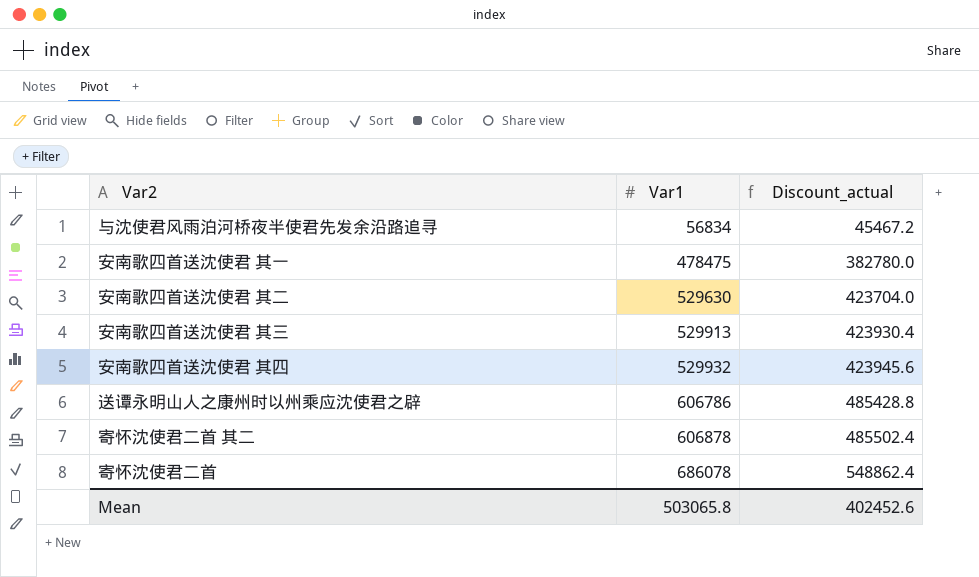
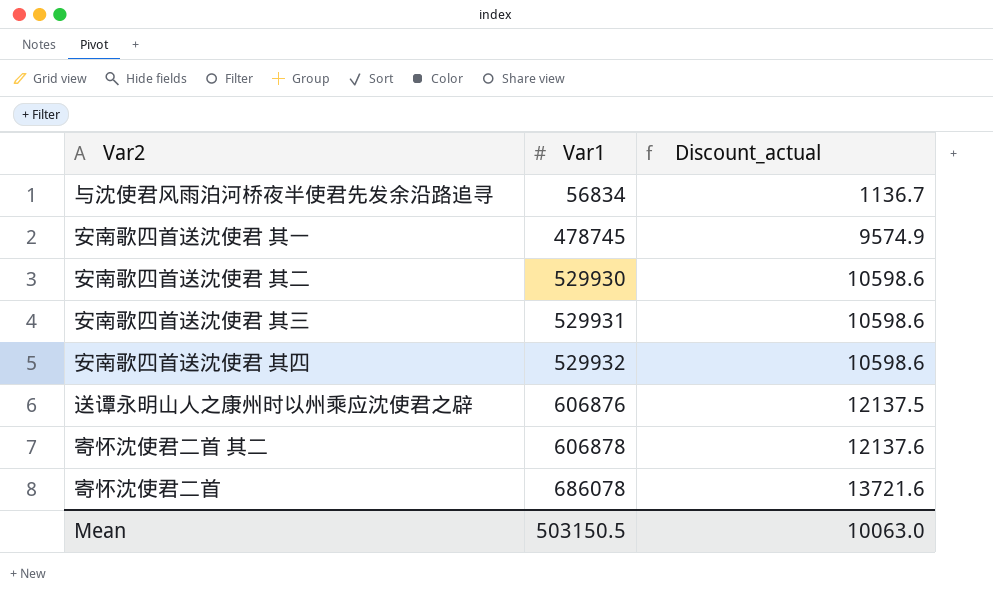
column Discount_actual | formula: [Var1] * 0.8 -> [Var1] * 0.02
安南歌四首送沈使君 其一 | Var1: 478475 -> 478745
安南歌四首送沈使君 其二 | Var1: 529630 -> 529930
安南歌四首送沈使君 其三 | Var1: 529913 -> 529931
送谭永明山人之康州时以州乘应沈使君之辟 | Var1: 606786 -> 606876
Mean | Var1: 503065.8 -> 503150.5
Mean | Discount_actual: 402452.6 -> 10063.0

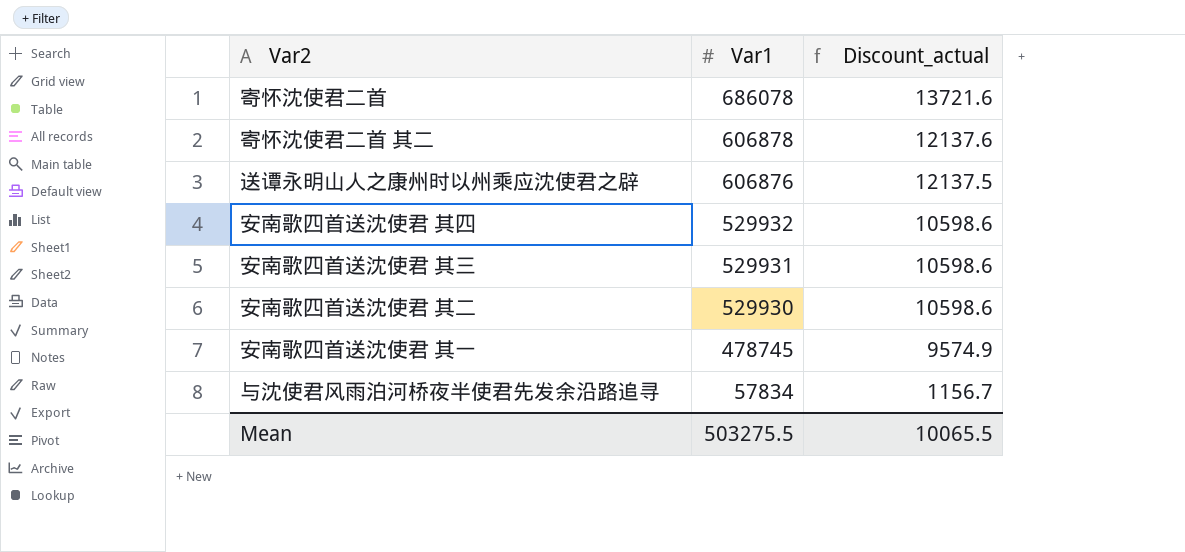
row order: Var1 ascending -> Var1 descending
与沈使君风雨泊河桥夜半使君先发余沿路追寻 | Var1: 56834 -> 57834
与沈使君风雨泊河桥夜半使君先发余沿路追寻 | Discount_actual: 1136.7 -> 1156.7
Mean | Var1: 503150.5 -> 503275.5
Mean | Discount_actual: 10063.0 -> 10065.5

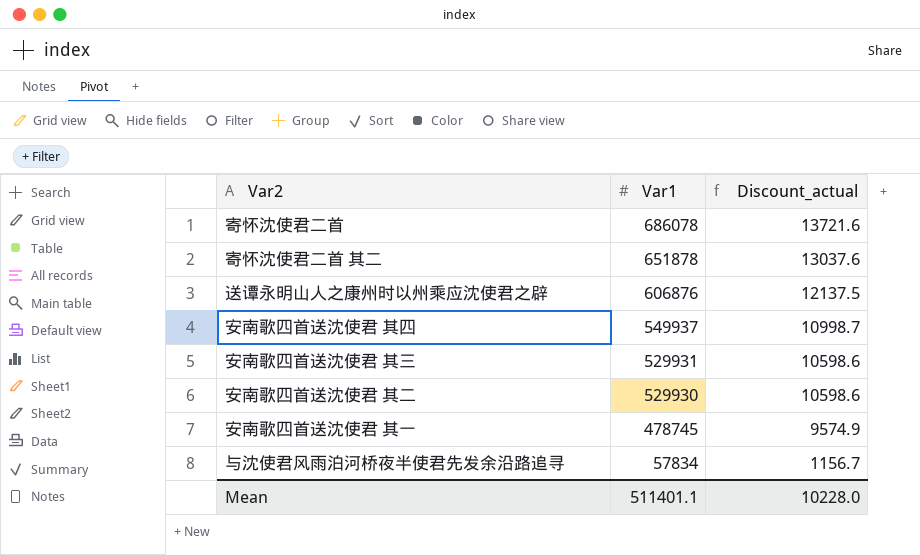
寄怀沈使君二首 其二 | Var1: 606878 -> 651878
寄怀沈使君二首 其二 | Discount_actual: 12137.6 -> 13037.6
安南歌四首送沈使君 其四 | Var1: 529932 -> 549937
安南歌四首送沈使君 其四 | Discount_actual: 10598.6 -> 10998.7
Mean | Var1: 503275.5 -> 511401.1
Mean | Discount_actual: 10065.5 -> 10228.0

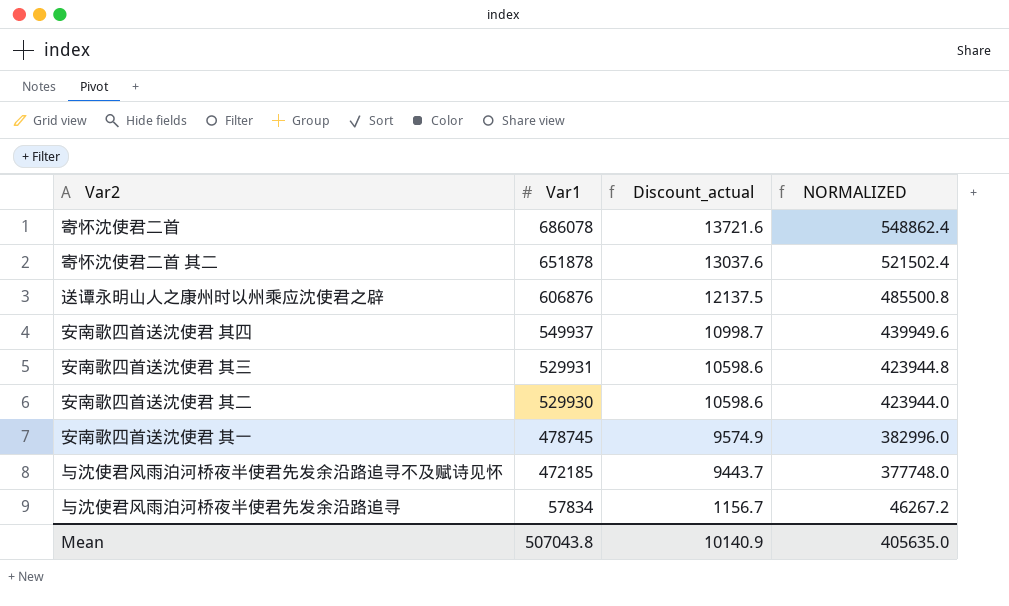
column NORMALIZED | formula: none -> [Var1] * 0.8
row 与沈使君风雨泊河桥夜半使君先发余沿路追寻不及赋诗见怀: none -> 472185 | 9443.7 | 377748.0
Mean | Var1: 511401.1 -> 507043.8
Mean | Discount_actual: 10228.0 -> 10140.9

